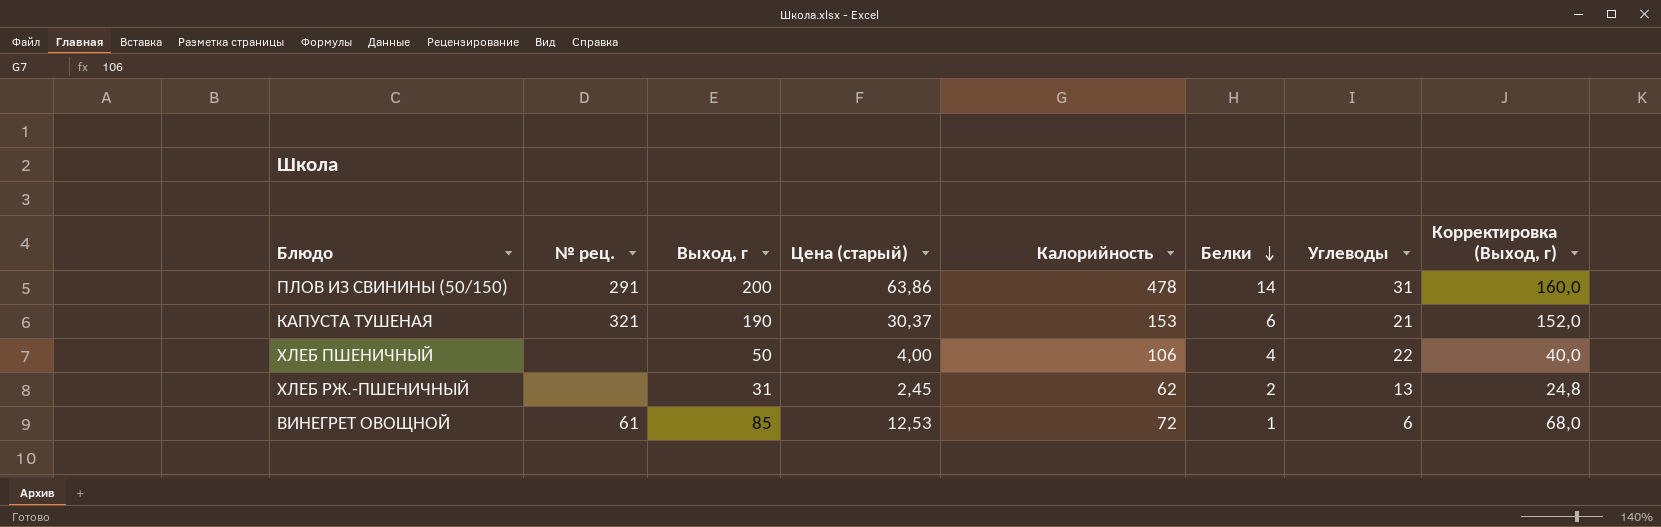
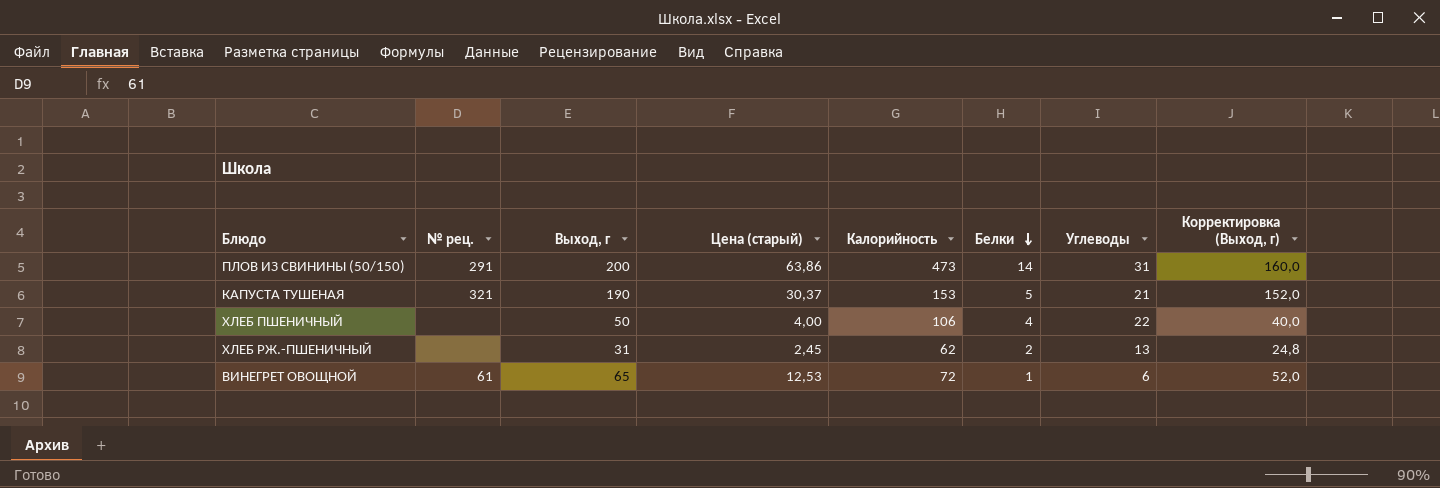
ПЛОВ ИЗ СВИНИНЫ (50/150) | Калорийность: 478 -> 473
КАПУСТА ТУШЕНАЯ | Белки: 6 -> 5
ВИНЕГРЕТ ОВОЩНОЙ | Выход, г: 85 -> 65
ВИНЕГРЕТ ОВОЩНОЙ | Корректировка (Выход, г): 68,0 -> 52,0

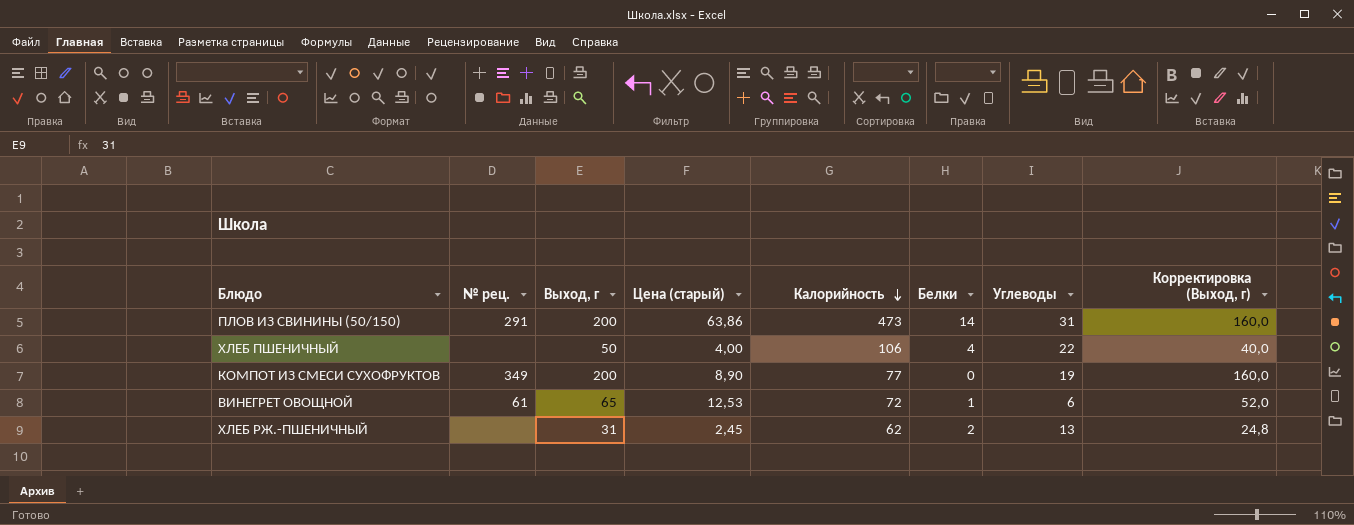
row order: Белки descending -> Калорийность descending
row КАПУСТА ТУШЕНАЯ: 321 | 190 | 30,37 | 153 | 5 | 21 | 152,0 -> none
row КОМПОТ ИЗ СМЕСИ СУХОФРУКТОВ: none -> 349 | 200 | 8,90 | 77 | 0 | 19 | 160,0

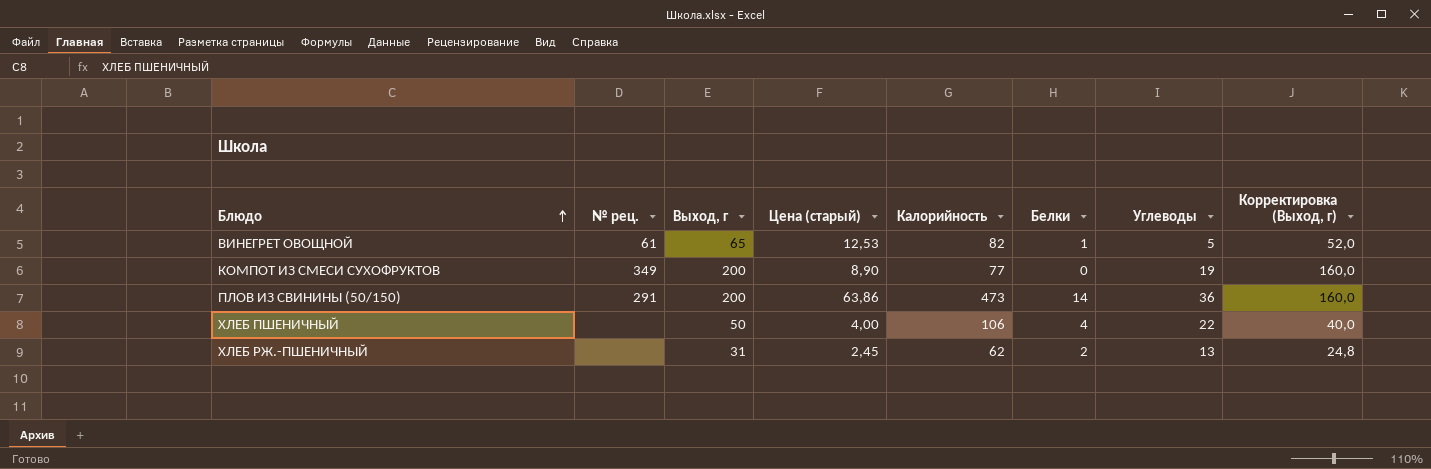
row order: Калорийность descending -> Блюдо ascending
ВИНЕГРЕТ ОВОЩНОЙ | Калорийность: 72 -> 82
ВИНЕГРЕТ ОВОЩНОЙ | Углеводы: 6 -> 5
ПЛОВ ИЗ СВИНИНЫ (50/150) | Углеводы: 31 -> 36

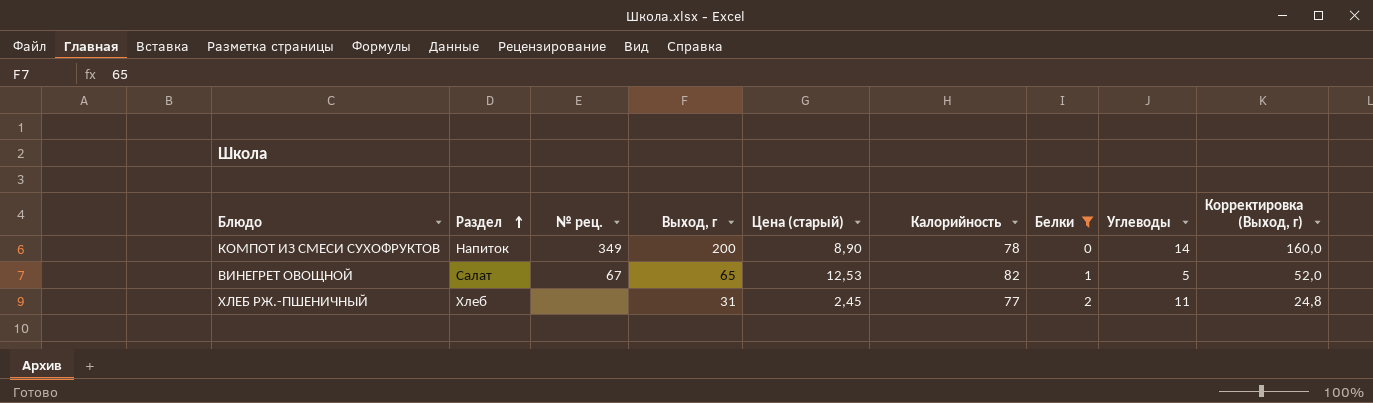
filter: none -> Белки <= 2
row order: Блюдо ascending -> Раздел ascending
column Раздел | position: none -> 2
КОМПОТ ИЗ СМЕСИ СУХОФРУКТОВ | Калорийность: 77 -> 78
КОМПОТ ИЗ СМЕСИ СУХОФРУКТОВ | Углеводы: 19 -> 14
ВИНЕГРЕТ ОВОЩНОЙ | № рец.: 61 -> 67
ХЛЕБ РЖ.-ПШЕНИЧНЫЙ | Калорийность: 62 -> 77
ХЛЕБ РЖ.-ПШЕНИЧНЫЙ | Углеводы: 13 -> 11

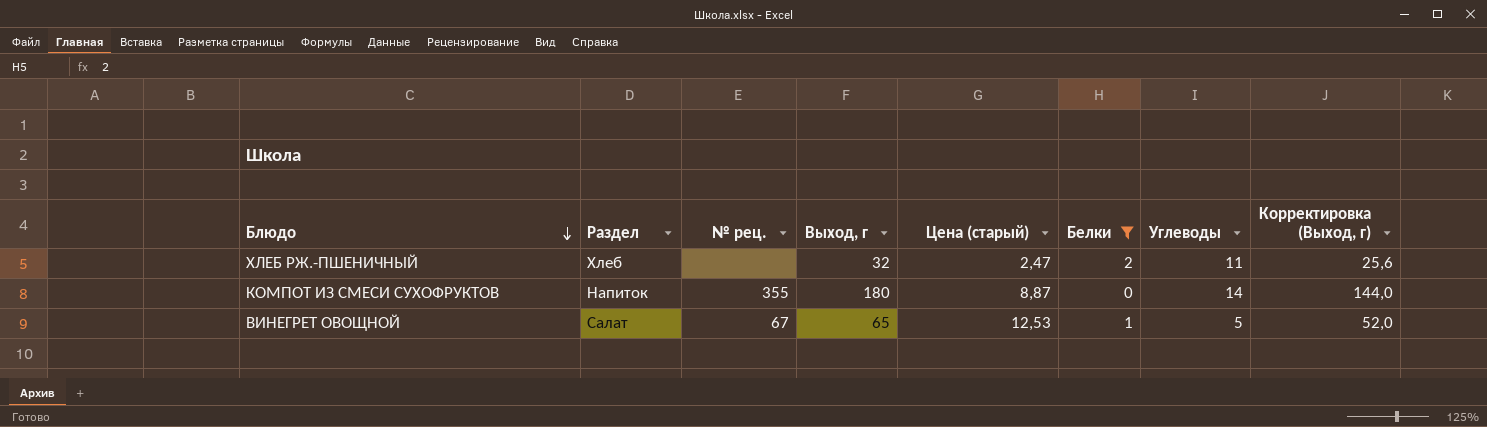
row order: Раздел ascending -> Блюдо descending
column Калорийность | position: 6 -> none
ХЛЕБ РЖ.-ПШЕНИЧНЫЙ | Выход, г: 31 -> 32
ХЛЕБ РЖ.-ПШЕНИЧНЫЙ | Цена (старый): 2,45 -> 2,47
ХЛЕБ РЖ.-ПШЕНИЧНЫЙ | Корректировка (Выход, г): 24,8 -> 25,6
КОМПОТ ИЗ СМЕСИ СУХОФРУКТОВ | № рец.: 349 -> 355
КОМПОТ ИЗ СМЕСИ СУХОФРУКТОВ | Выход, г: 200 -> 180
КОМПОТ ИЗ СМЕСИ СУХОФРУКТОВ | Цена (старый): 8,90 -> 8,87
КОМПОТ ИЗ СМЕСИ СУХОФРУКТОВ | Корректировка (Выход, г): 160,0 -> 144,0

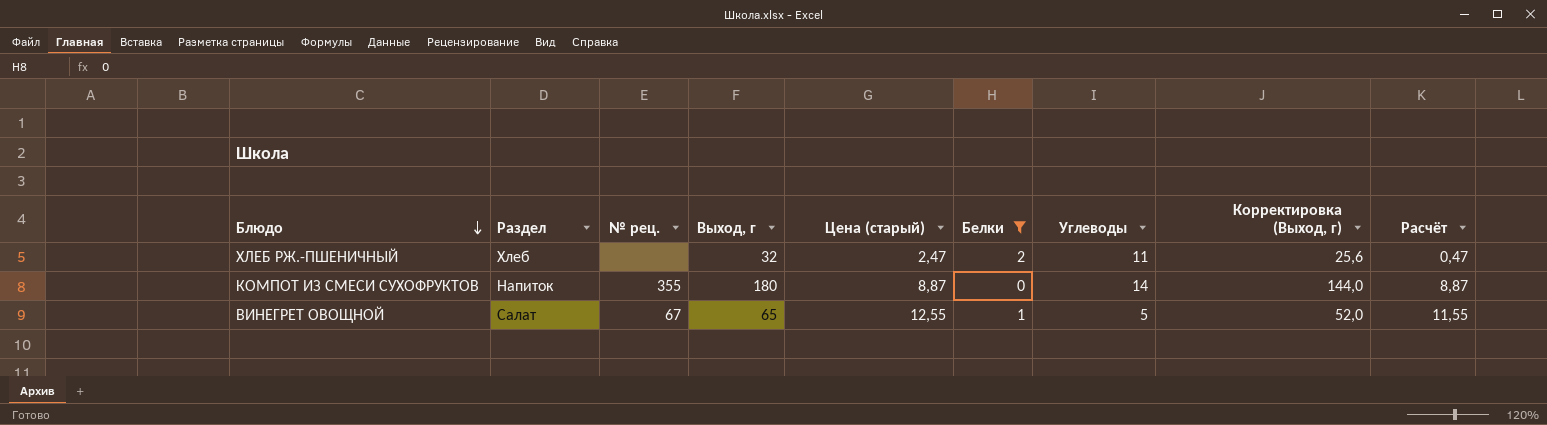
column Расчёт | formula: none -> [Цена (старый)] - [Белки]
ВИНЕГРЕТ ОВОЩНОЙ | Цена (старый): 12,53 -> 12,55

